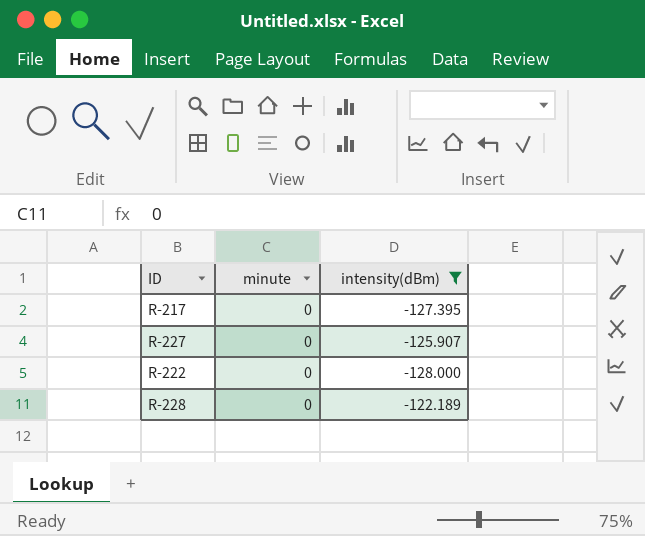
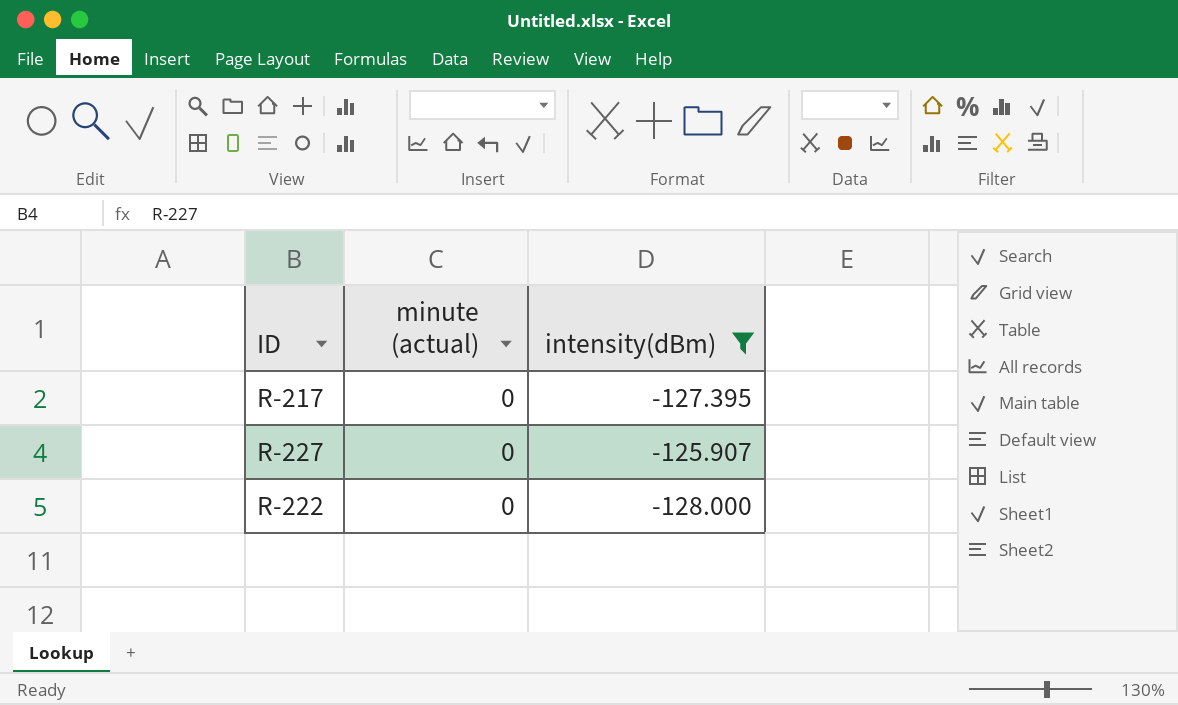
column name: minute -> minute (actual)
row R-228: 0 | -122.189 -> none

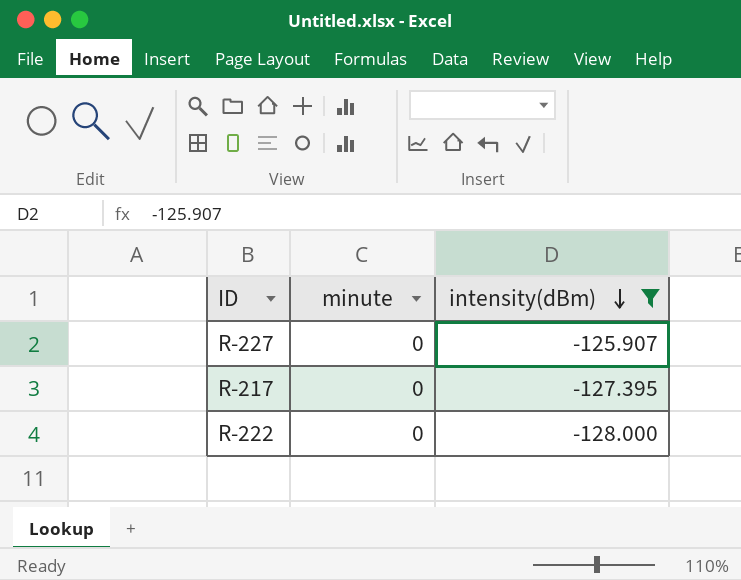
row order: none -> intensity(dBm) descending
column name: minute (actual) -> minute

